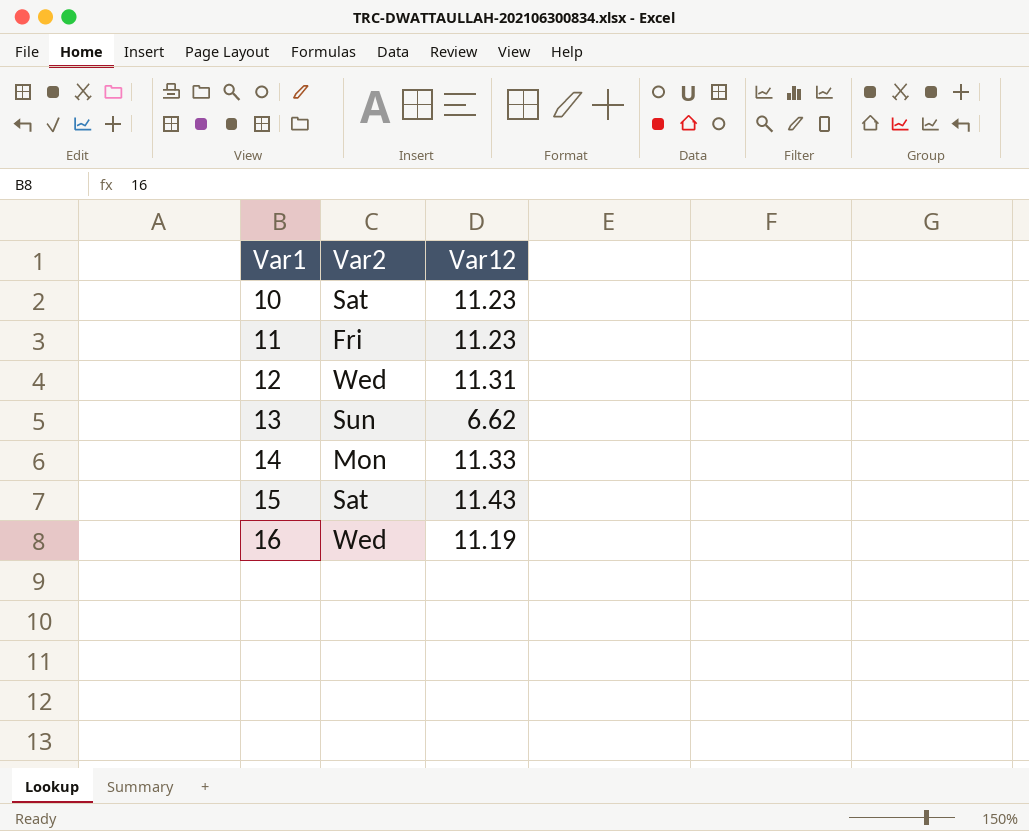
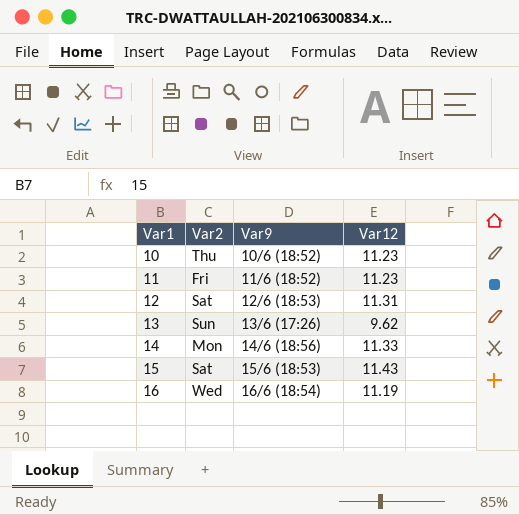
column Var9 | position: none -> 3
10 | Var2: Sat -> Thu
12 | Var2: Wed -> Sat
13 | Var12: 6.62 -> 9.62

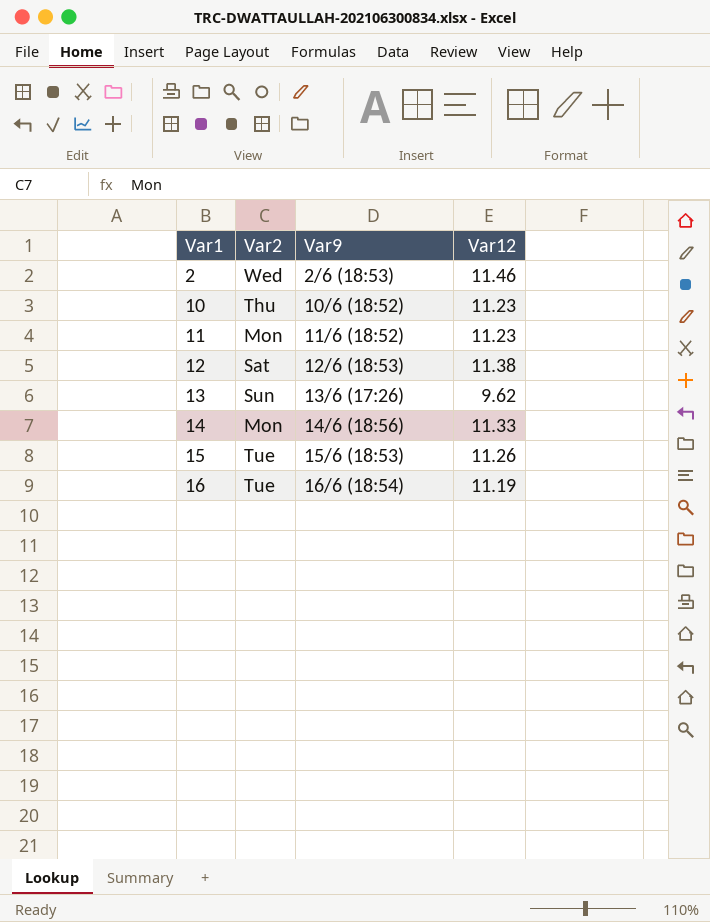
row 2: none -> Wed | 2/6 (18:53) | 11.46
11 | Var2: Fri -> Mon
12 | Var12: 11.31 -> 11.38
15 | Var2: Sat -> Tue
15 | Var12: 11.43 -> 11.26
16 | Var2: Wed -> Tue

